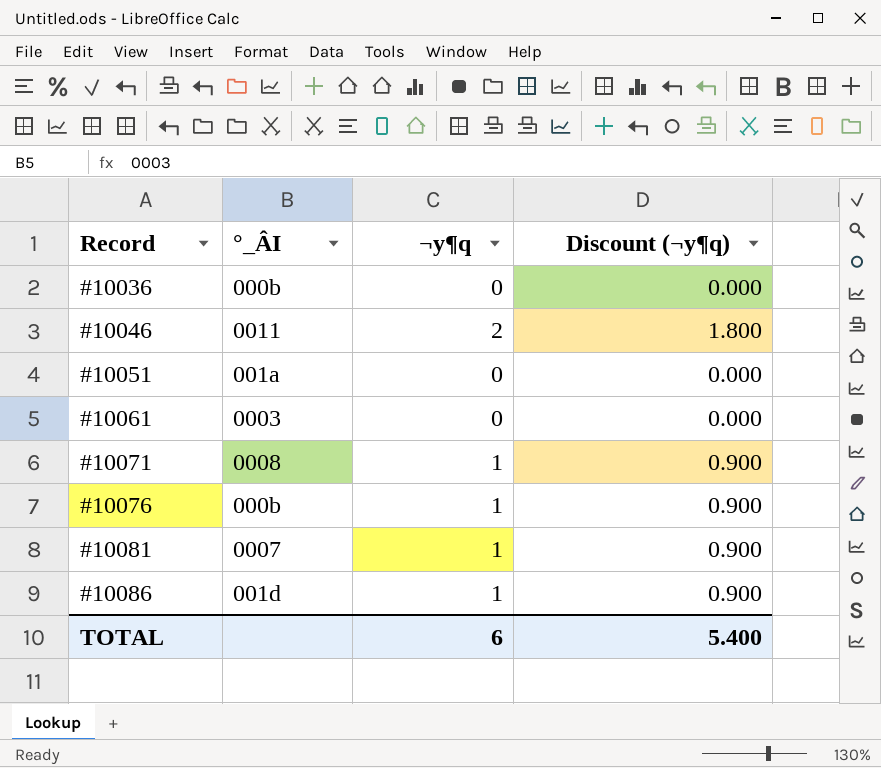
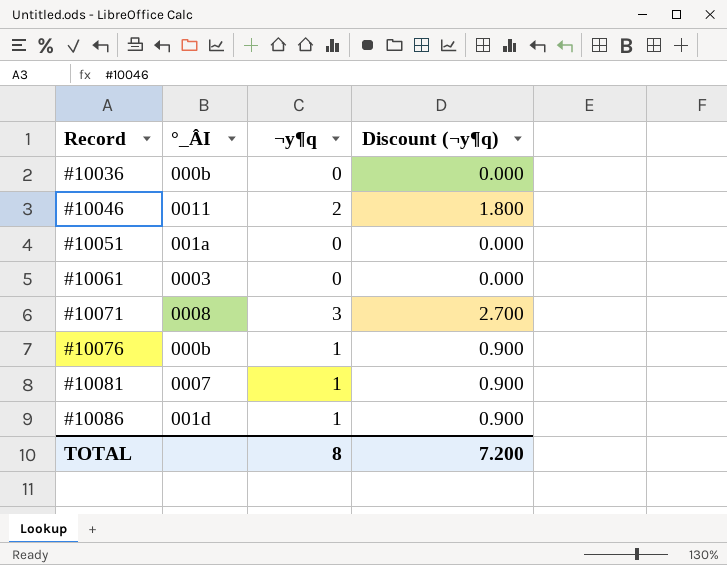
#10071 | ¬y¶q: 1 -> 3
#10071 | Discount (¬y¶q): 0.900 -> 2.700
TOTAL | ¬y¶q: 6 -> 8
TOTAL | Discount (¬y¶q): 5.400 -> 7.200

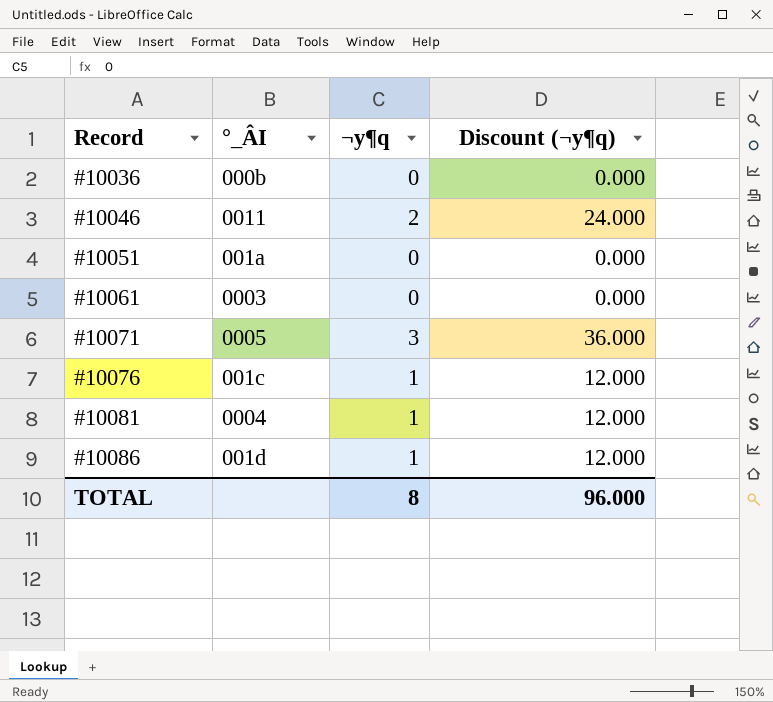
column Discount (¬y¶q) | formula: [¬y¶q] * 0.9 -> [¬y¶q] * 12
#10071 | °_ÂI: 0008 -> 0005
#10076 | °_ÂI: 000b -> 001c
#10081 | °_ÂI: 0007 -> 0004
TOTAL | Discount (¬y¶q): 7.200 -> 96.000

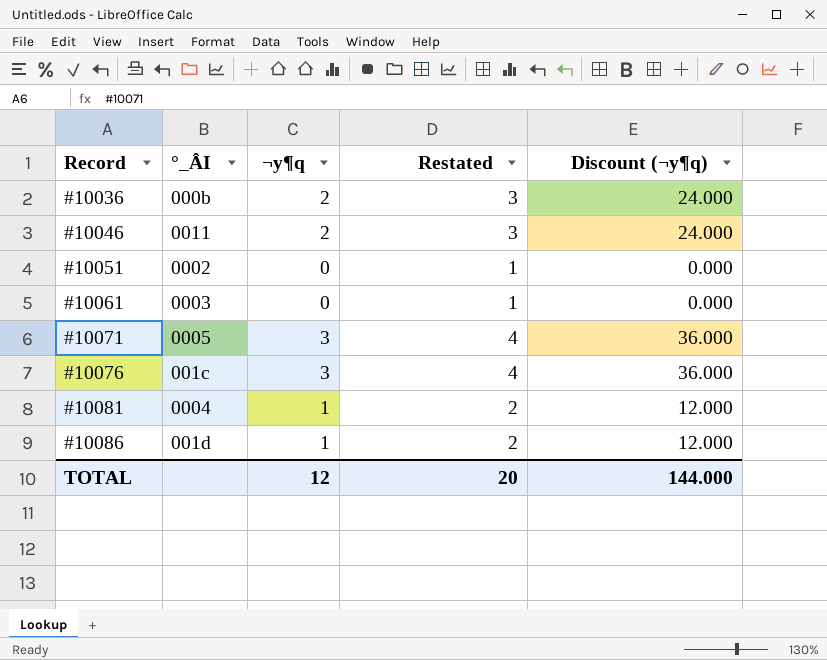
column Restated | formula: none -> [¬y¶q] + 1
#10036 | ¬y¶q: 0 -> 2
#10036 | Discount (¬y¶q): 0.000 -> 24.000
#10051 | °_ÂI: 001a -> 0002
#10076 | ¬y¶q: 1 -> 3
#10076 | Discount (¬y¶q): 12.000 -> 36.000
TOTAL | ¬y¶q: 8 -> 12
TOTAL | Discount (¬y¶q): 96.000 -> 144.000

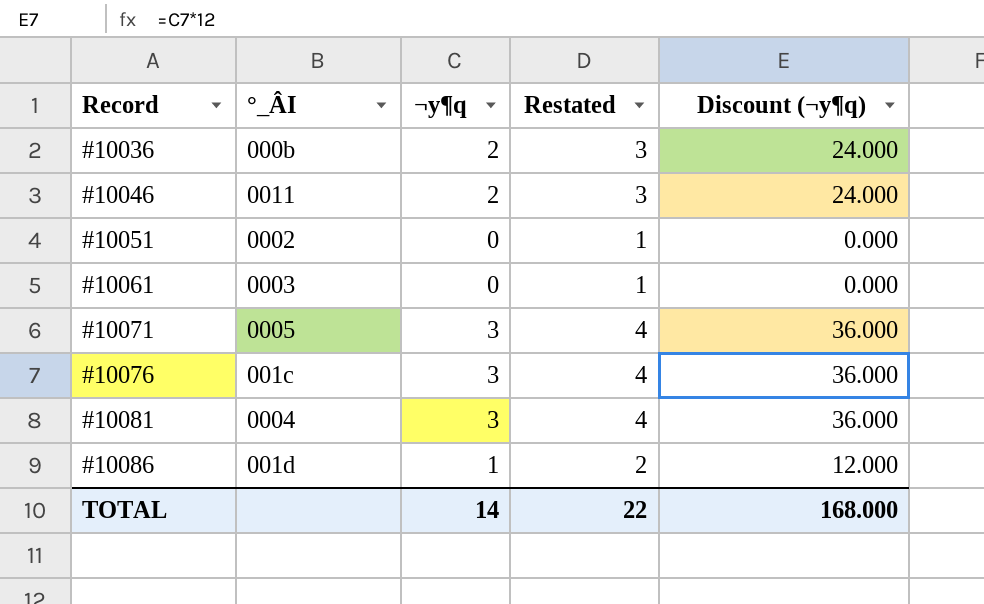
#10081 | ¬y¶q: 1 -> 3
#10081 | Restated: 2 -> 4
#10081 | Discount (¬y¶q): 12.000 -> 36.000
TOTAL | ¬y¶q: 12 -> 14
TOTAL | Restated: 20 -> 22
TOTAL | Discount (¬y¶q): 144.000 -> 168.000

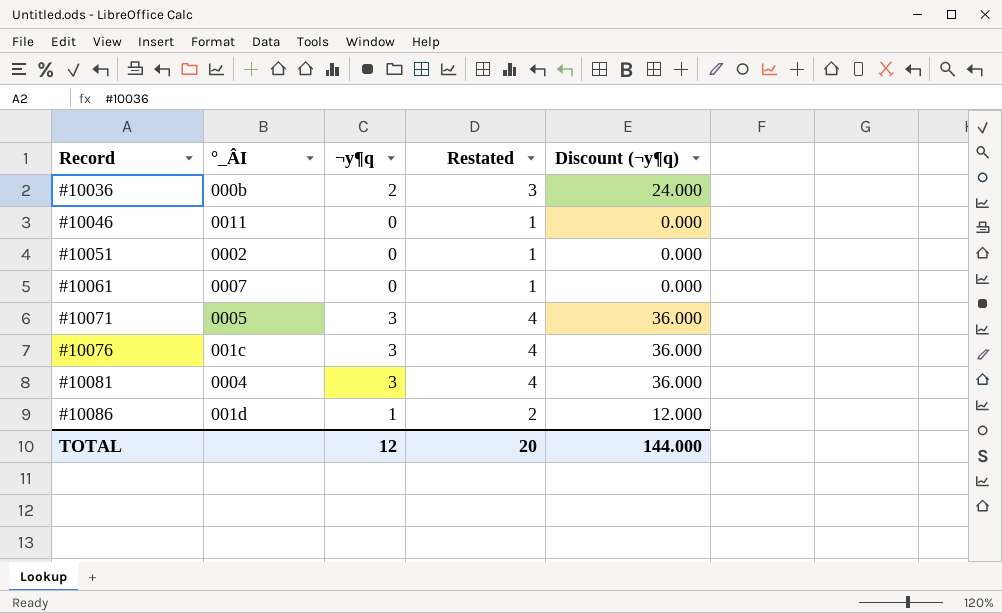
#10046 | ¬y¶q: 2 -> 0
#10046 | Restated: 3 -> 1
#10046 | Discount (¬y¶q): 24.000 -> 0.000
#10061 | °_ÂI: 0003 -> 0007
TOTAL | ¬y¶q: 14 -> 12
TOTAL | Restated: 22 -> 20
TOTAL | Discount (¬y¶q): 168.000 -> 144.000

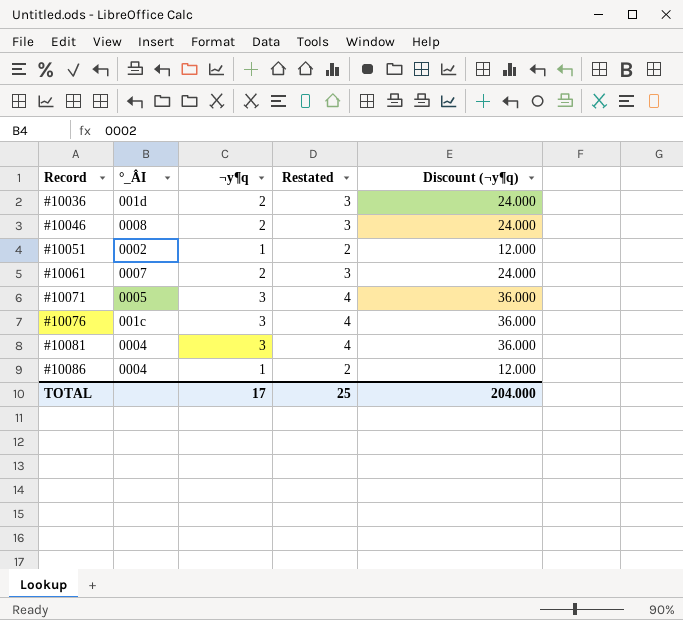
#10036 | °_ÂI: 000b -> 001d
#10046 | °_ÂI: 0011 -> 0008
#10046 | ¬y¶q: 0 -> 2
#10046 | Restated: 1 -> 3
#10046 | Discount (¬y¶q): 0.000 -> 24.000
#10051 | ¬y¶q: 0 -> 1
#10051 | Restated: 1 -> 2
#10051 | Discount (¬y¶q): 0.000 -> 12.000
#10061 | ¬y¶q: 0 -> 2
#10061 | Restated: 1 -> 3
#10061 | Discount (¬y¶q): 0.000 -> 24.000
#10086 | °_ÂI: 001d -> 0004
TOTAL | ¬y¶q: 12 -> 17
TOTAL | Restated: 20 -> 25
TOTAL | Discount (¬y¶q): 144.000 -> 204.000

